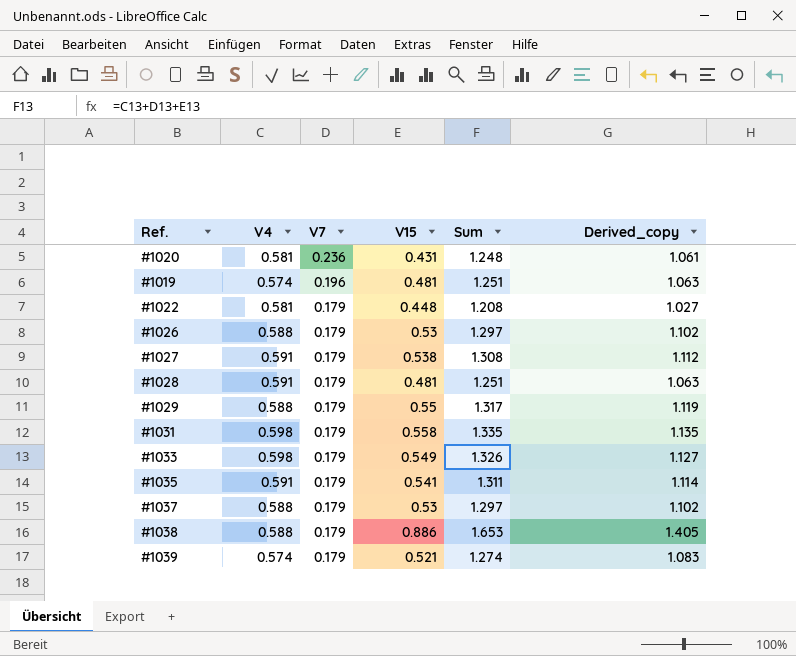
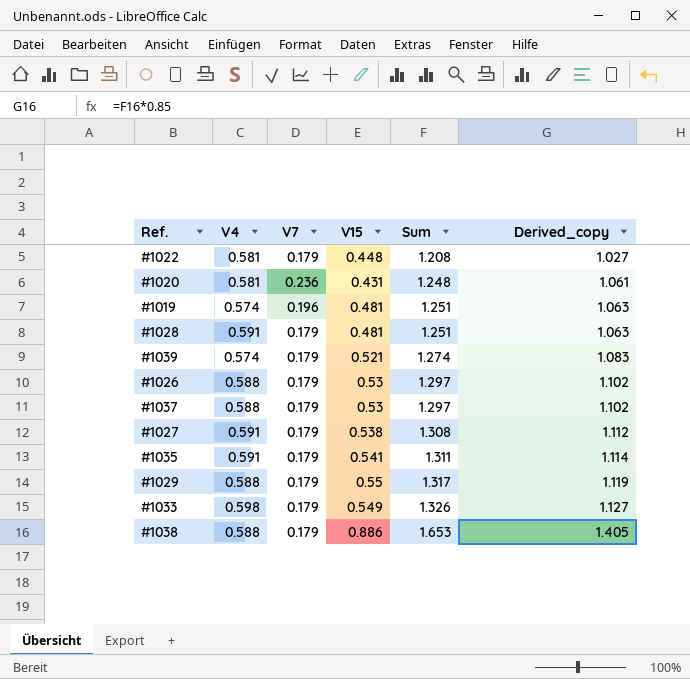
row order: V7 descending -> Sum ascending
row #1031: 0.598 | 0.179 | 0.558 | 1.335 | 1.135 -> none

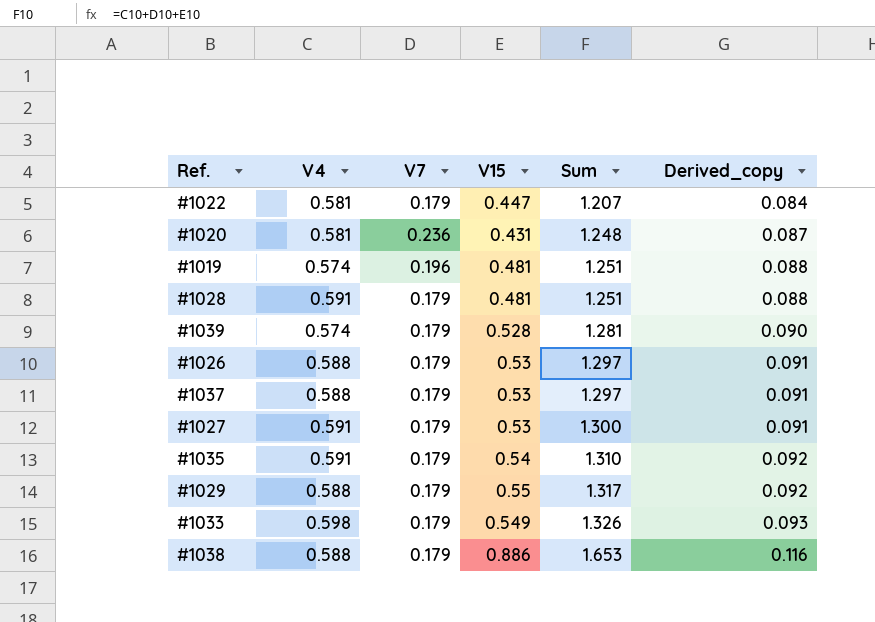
column Derived_copy | formula: [Sum] * 0.85 -> [Sum] * 0.07
#1022 | V15: 0.448 -> 0.447
#1022 | Sum: 1.208 -> 1.207
#1039 | V15: 0.521 -> 0.528
#1039 | Sum: 1.274 -> 1.281
#1027 | V15: 0.538 -> 0.53
#1027 | Sum: 1.308 -> 1.300
#1035 | V15: 0.541 -> 0.54
#1035 | Sum: 1.311 -> 1.310

